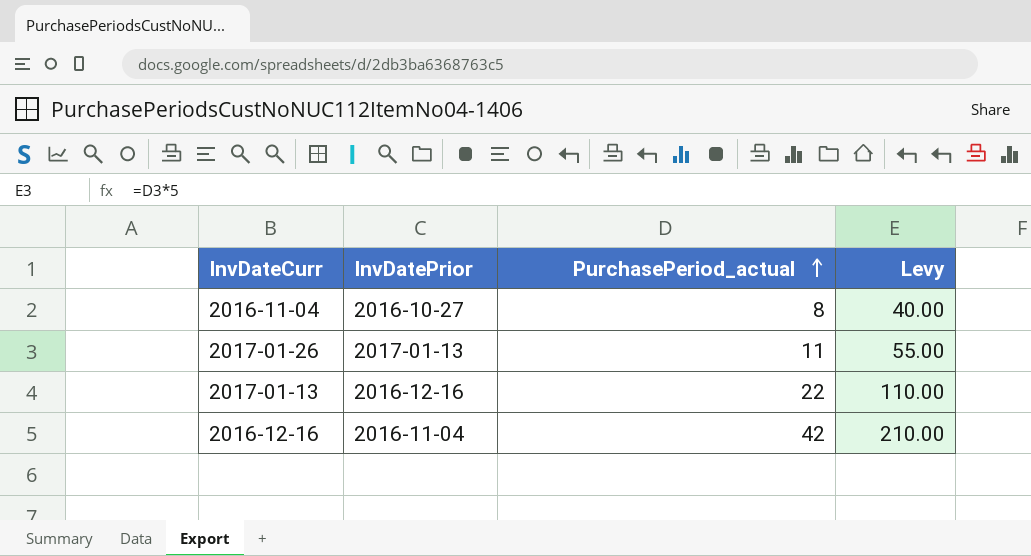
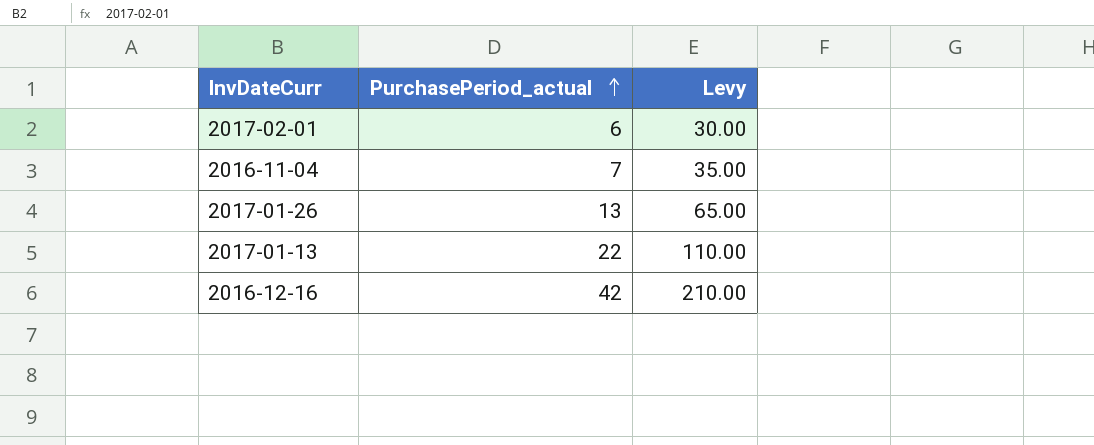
column InvDatePrior | position: 2 -> none
row 2017-02-01: none -> 6 | 30.00
2016-11-04 | PurchasePeriod_actual: 8 -> 7
2016-11-04 | Levy: 40.00 -> 35.00
2017-01-26 | PurchasePeriod_actual: 11 -> 13
2017-01-26 | Levy: 55.00 -> 65.00

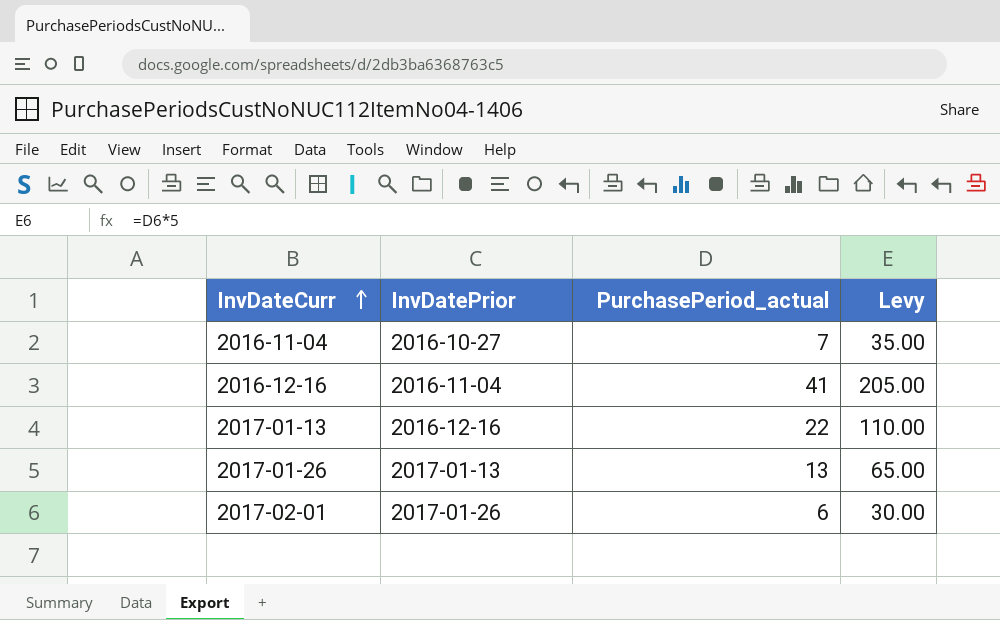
row order: PurchasePeriod_actual ascending -> InvDateCurr ascending
column InvDatePrior | position: none -> 2
2016-12-16 | PurchasePeriod_actual: 42 -> 41
2016-12-16 | Levy: 210.00 -> 205.00

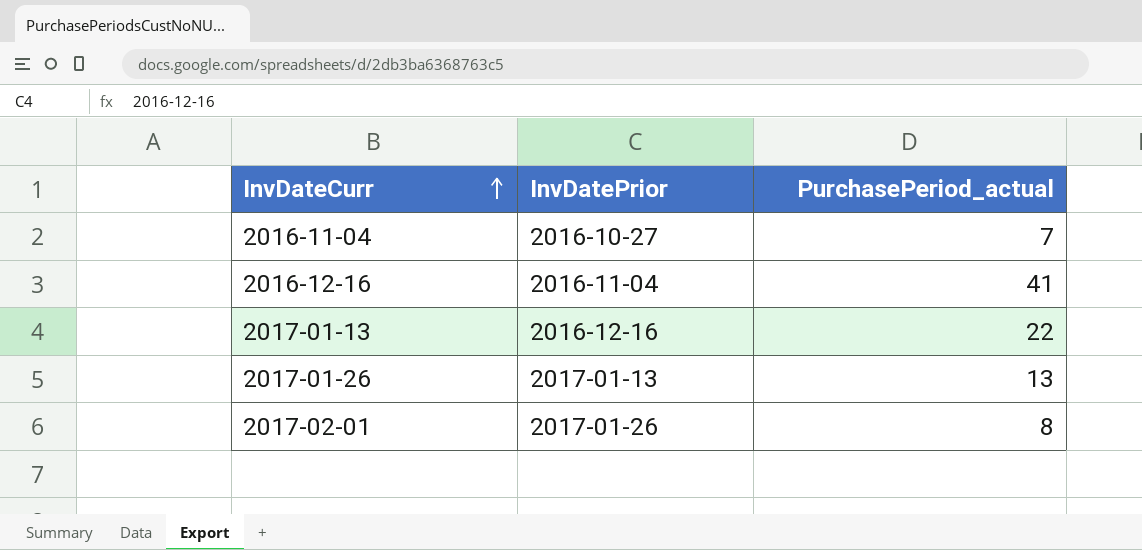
column Levy | formula: [PurchasePeriod_actual] * 5 -> none
2017-02-01 | PurchasePeriod_actual: 6 -> 8

